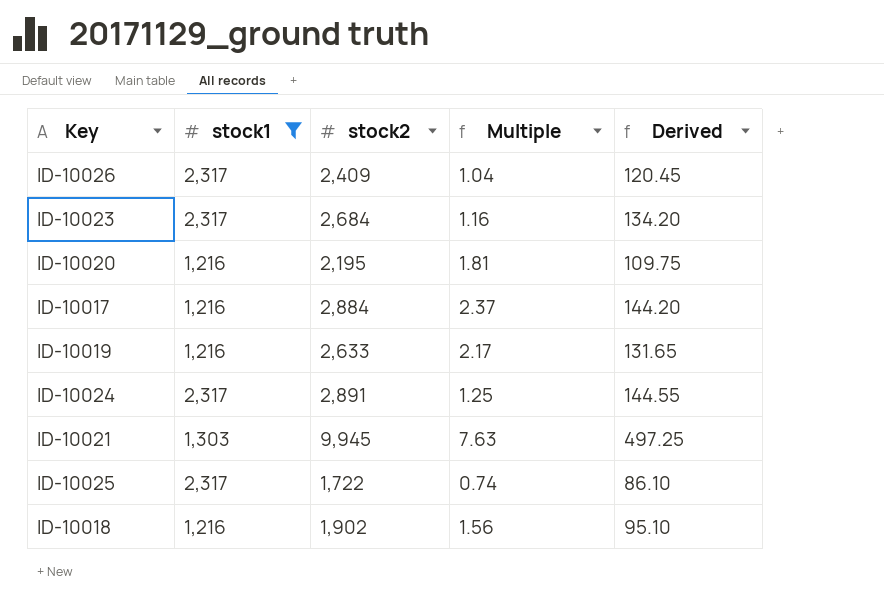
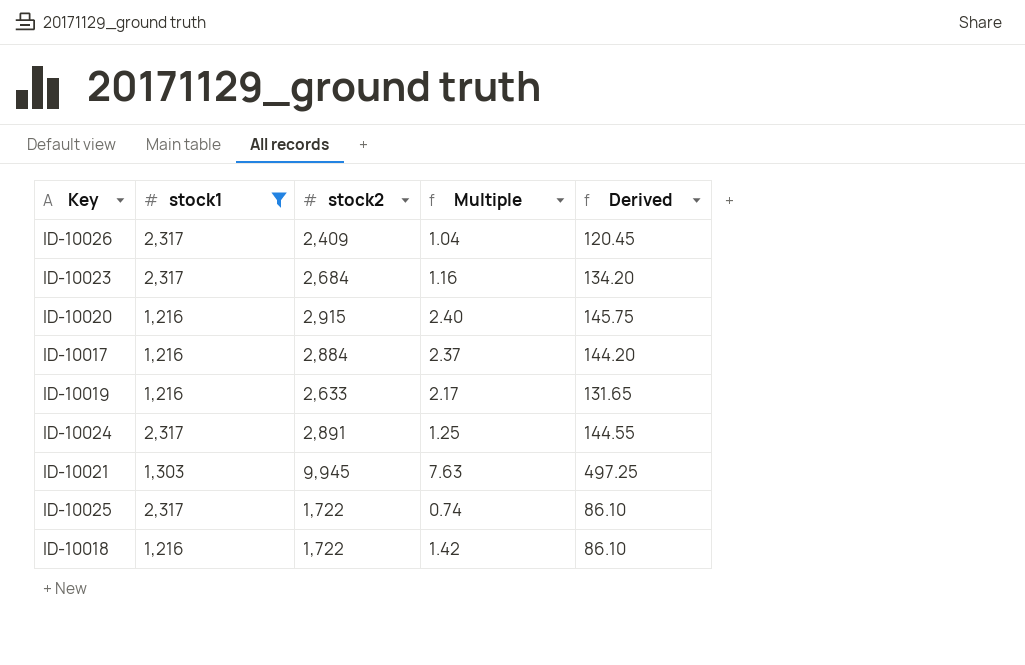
ID-10020 | stock2: 2,195 -> 2,915
ID-10020 | Multiple: 1.81 -> 2.40
ID-10020 | Derived: 109.75 -> 145.75
ID-10018 | stock2: 1,902 -> 1,722
ID-10018 | Multiple: 1.56 -> 1.42
ID-10018 | Derived: 95.10 -> 86.10

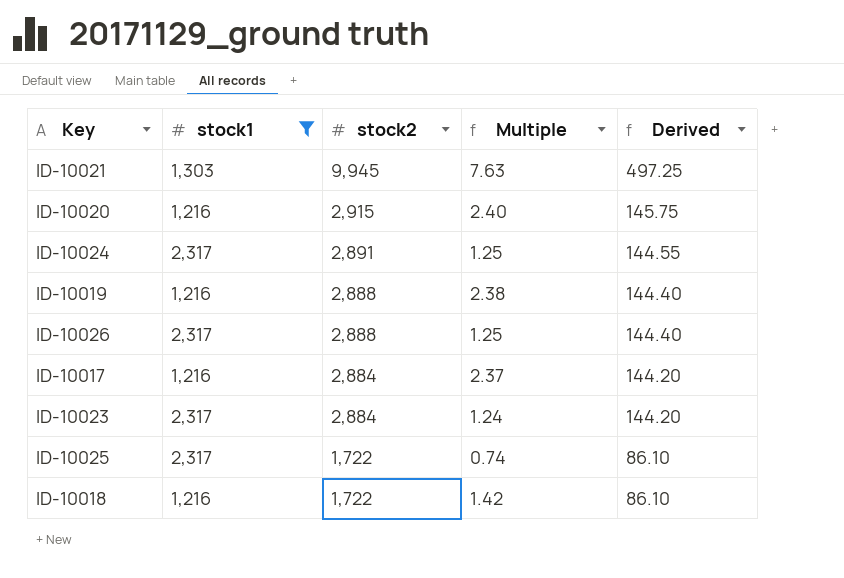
row order: none -> stock2 descending
ID-10019 | stock2: 2,633 -> 2,888
ID-10019 | Multiple: 2.17 -> 2.38
ID-10019 | Derived: 131.65 -> 144.40
ID-10026 | stock2: 2,409 -> 2,888
ID-10026 | Multiple: 1.04 -> 1.25
ID-10026 | Derived: 120.45 -> 144.40
ID-10023 | stock2: 2,684 -> 2,884
ID-10023 | Multiple: 1.16 -> 1.24
ID-10023 | Derived: 134.20 -> 144.20

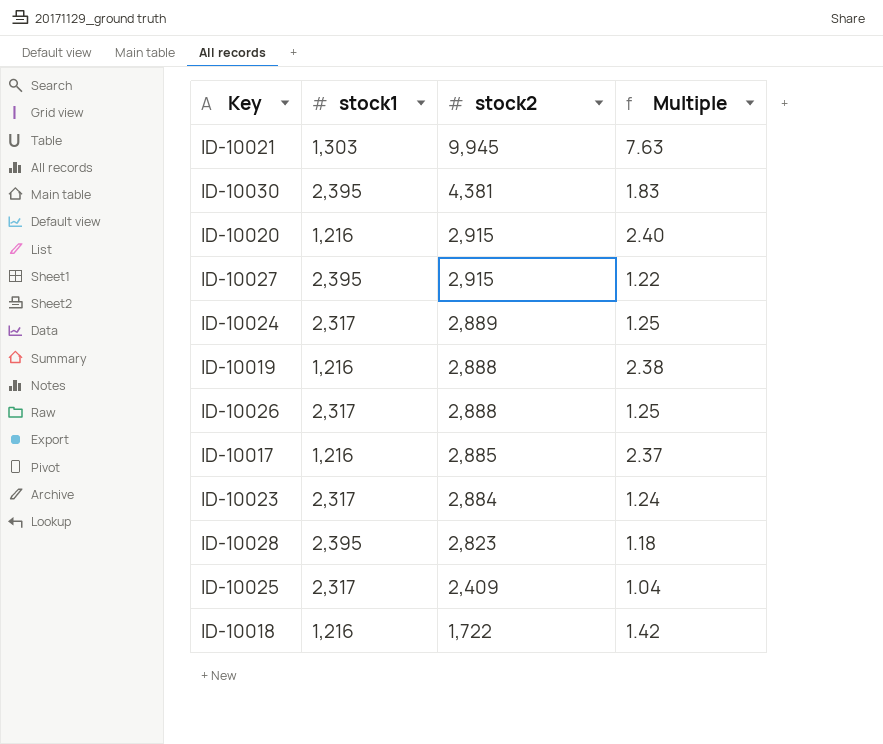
filter: stock1 != 2,395 -> none
column Derived | formula: [stock2] * 0.05 -> none
ID-10024 | stock2: 2,891 -> 2,889
ID-10017 | stock2: 2,884 -> 2,885
ID-10025 | stock2: 1,722 -> 2,409
ID-10025 | Multiple: 0.74 -> 1.04

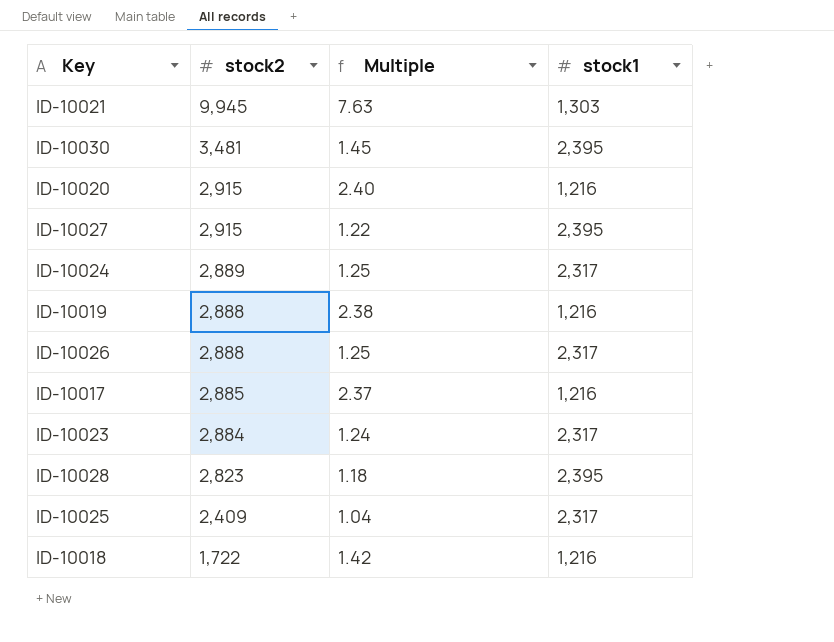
column stock1 | position: 2 -> 4
ID-10030 | stock2: 4,381 -> 3,481
ID-10030 | Multiple: 1.83 -> 1.45

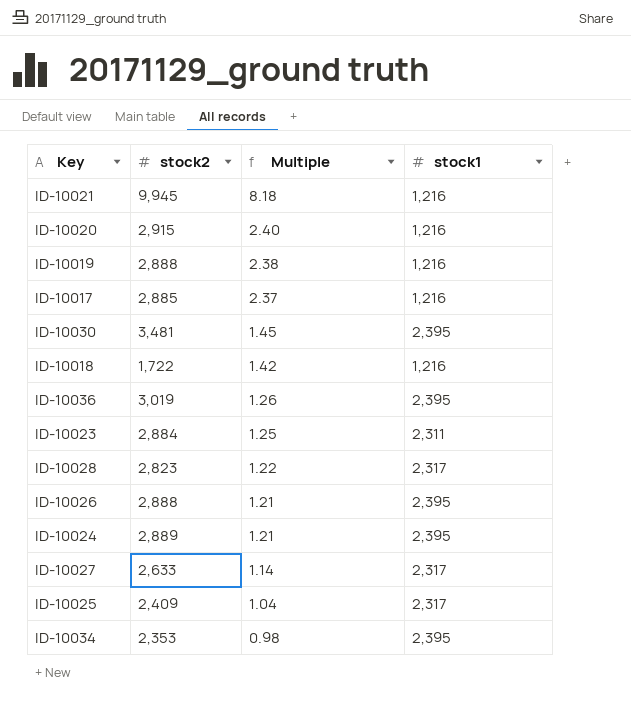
row order: stock2 descending -> Multiple descending
ID-10021 | Multiple: 7.63 -> 8.18
ID-10021 | stock1: 1,303 -> 1,216
row ID-10036: none -> 3,019 | 1.26 | 2,395
ID-10023 | Multiple: 1.24 -> 1.25
ID-10023 | stock1: 2,317 -> 2,311
ID-10028 | Multiple: 1.18 -> 1.22
ID-10028 | stock1: 2,395 -> 2,317
ID-10026 | Multiple: 1.25 -> 1.21
ID-10026 | stock1: 2,317 -> 2,395
ID-10024 | Multiple: 1.25 -> 1.21
ID-10024 | stock1: 2,317 -> 2,395
ID-10027 | stock2: 2,915 -> 2,633
ID-10027 | Multiple: 1.22 -> 1.14
ID-10027 | stock1: 2,395 -> 2,317
row ID-10034: none -> 2,353 | 0.98 | 2,395

